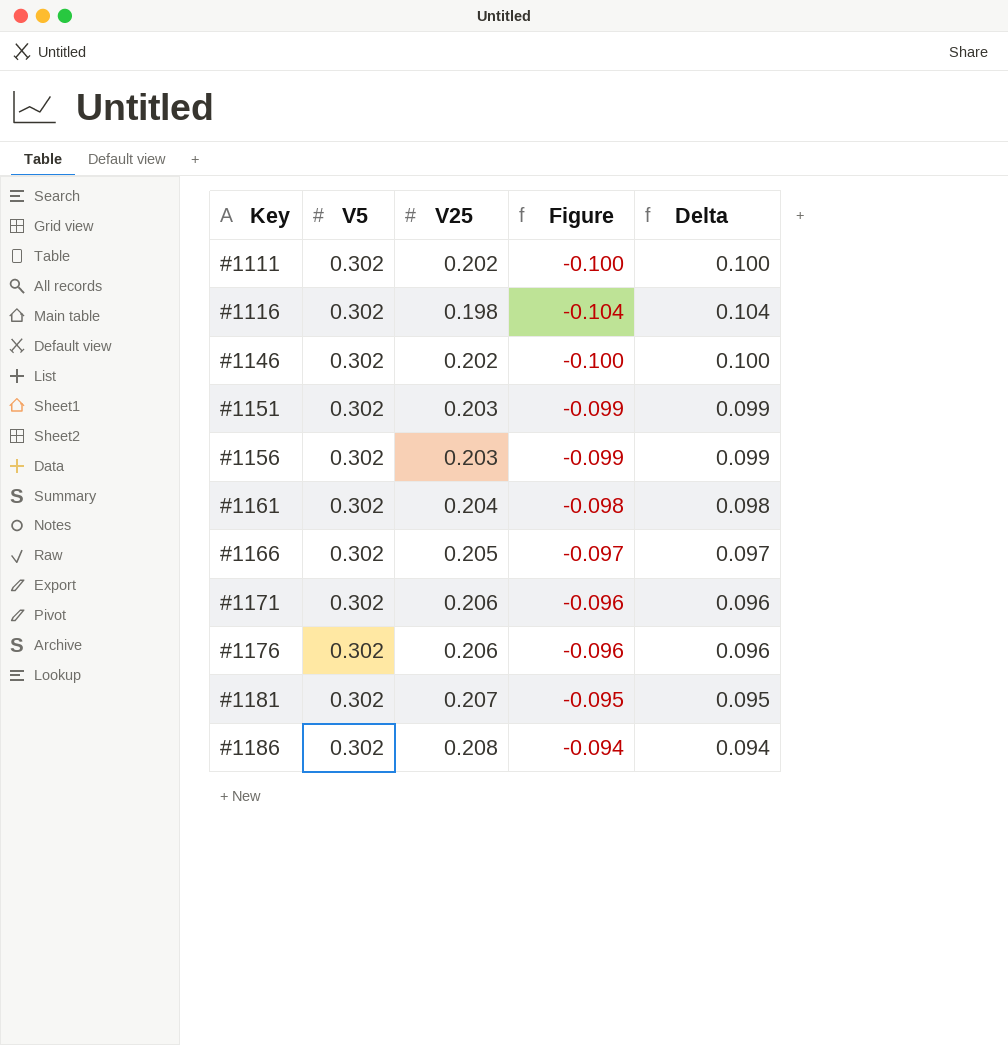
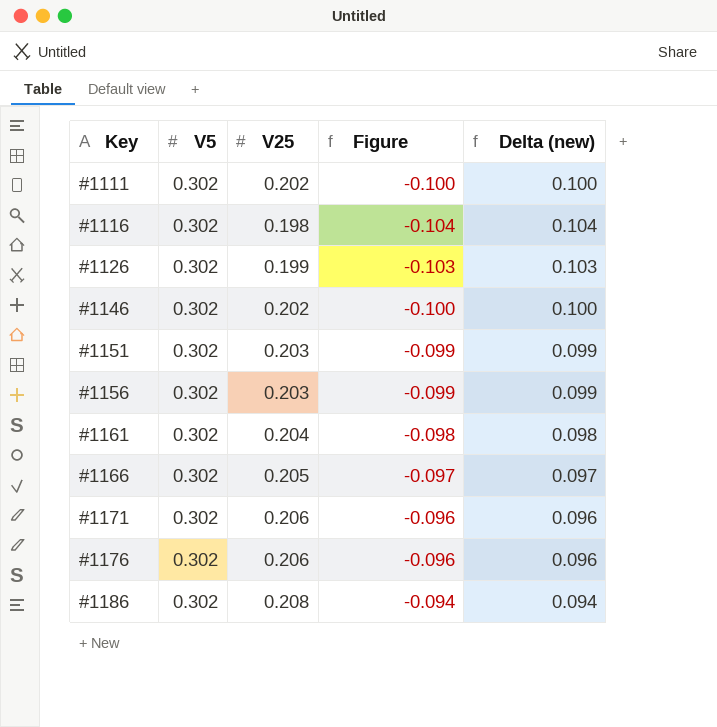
column name: Delta -> Delta (new)
row #1181: 0.302 | 0.207 | -0.095 | 0.095 -> none
row #1126: none -> 0.302 | 0.199 | -0.103 | 0.103

